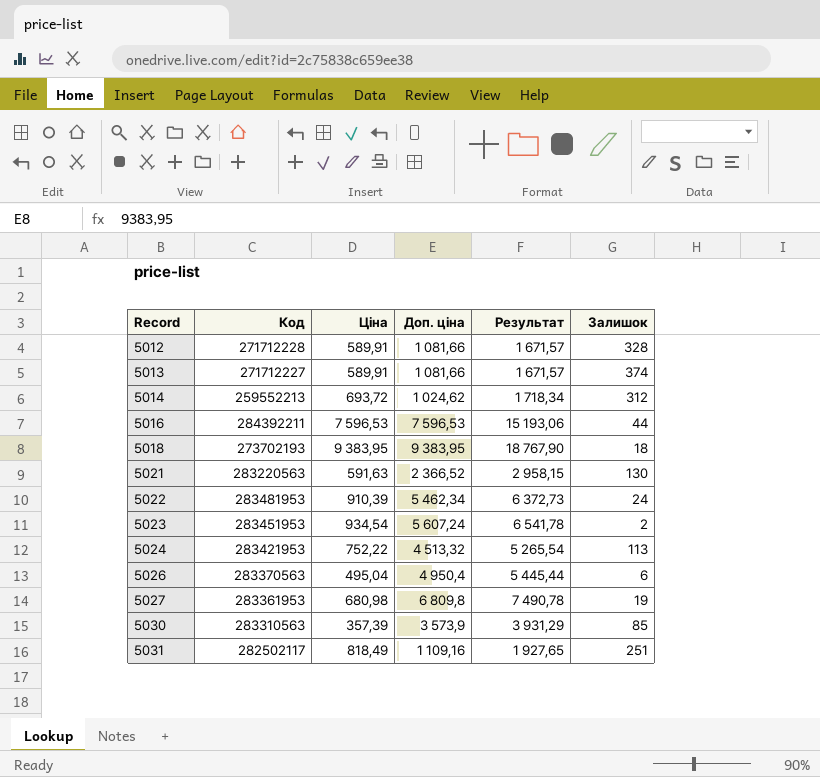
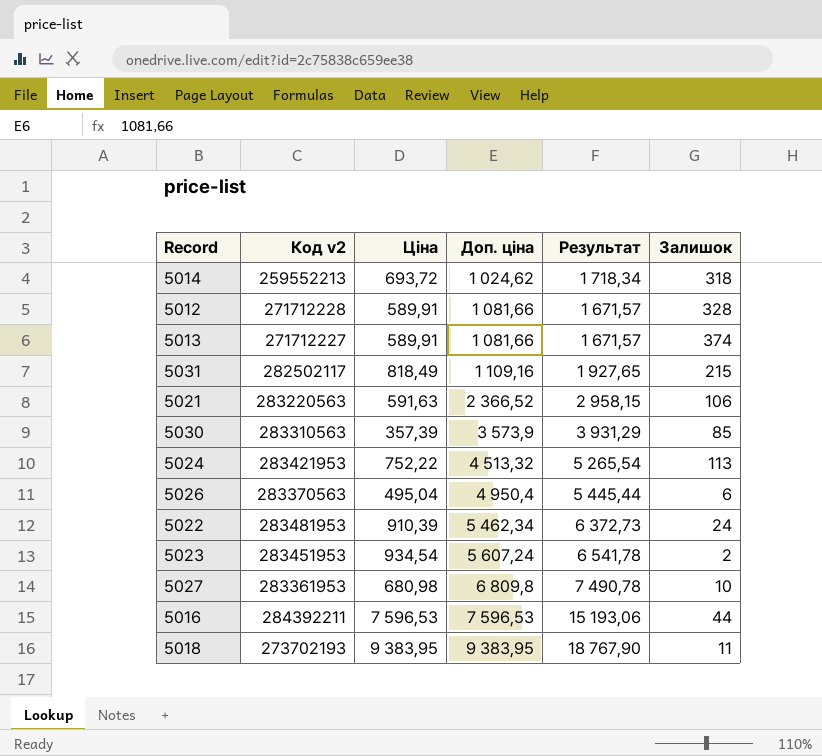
row order: Record ascending -> Доп. ціна ascending
column name: Код -> Код v2
5014 | Залишок: 312 -> 318
5031 | Залишок: 251 -> 215
5021 | Залишок: 130 -> 106
5027 | Залишок: 19 -> 10
5018 | Залишок: 18 -> 11

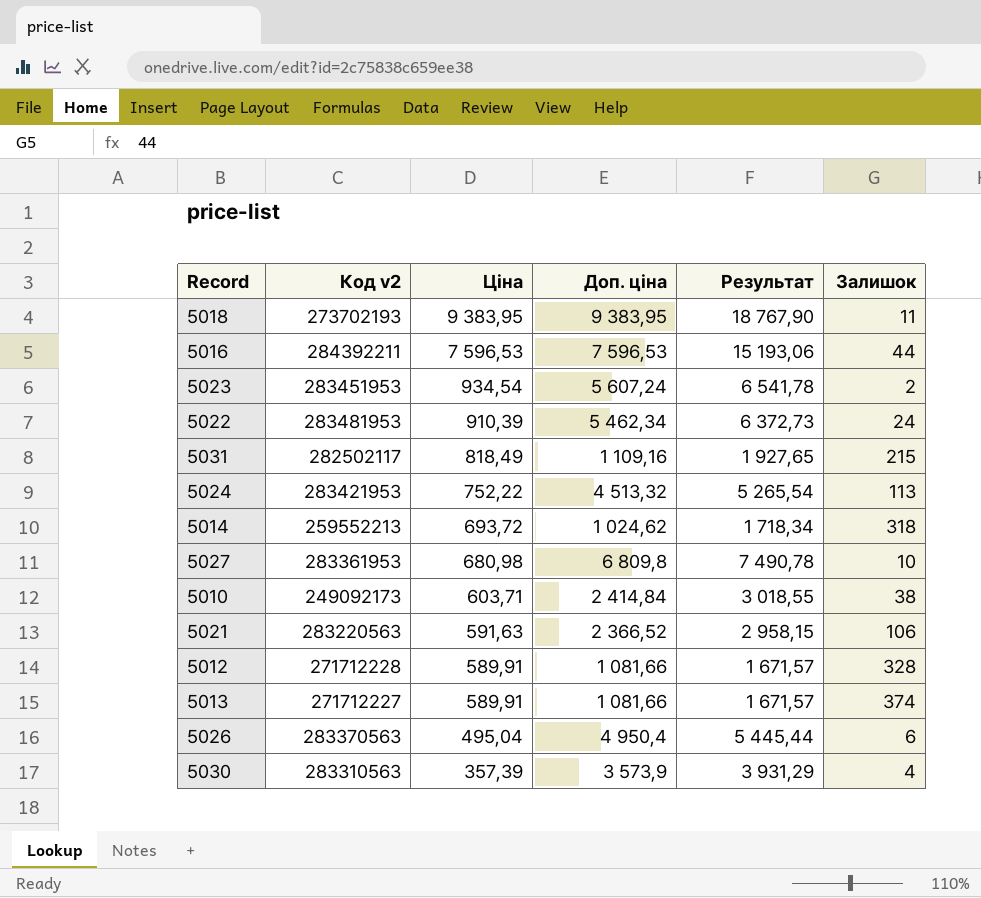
row order: Доп. ціна ascending -> Ціна descending
row 5010: none -> 249092173 | 603,71 | 2 414,84 | 3 018,55 | 38
5030 | Залишок: 85 -> 4

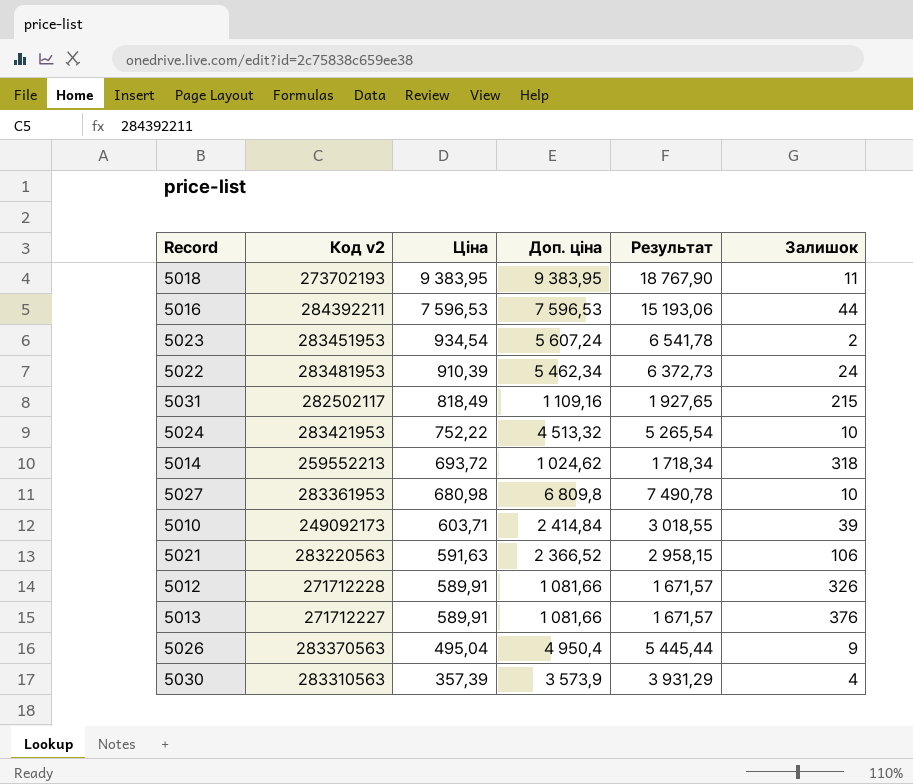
5024 | Залишок: 113 -> 10
5010 | Залишок: 38 -> 39
5012 | Залишок: 328 -> 326
5013 | Залишок: 374 -> 376
5026 | Залишок: 6 -> 9

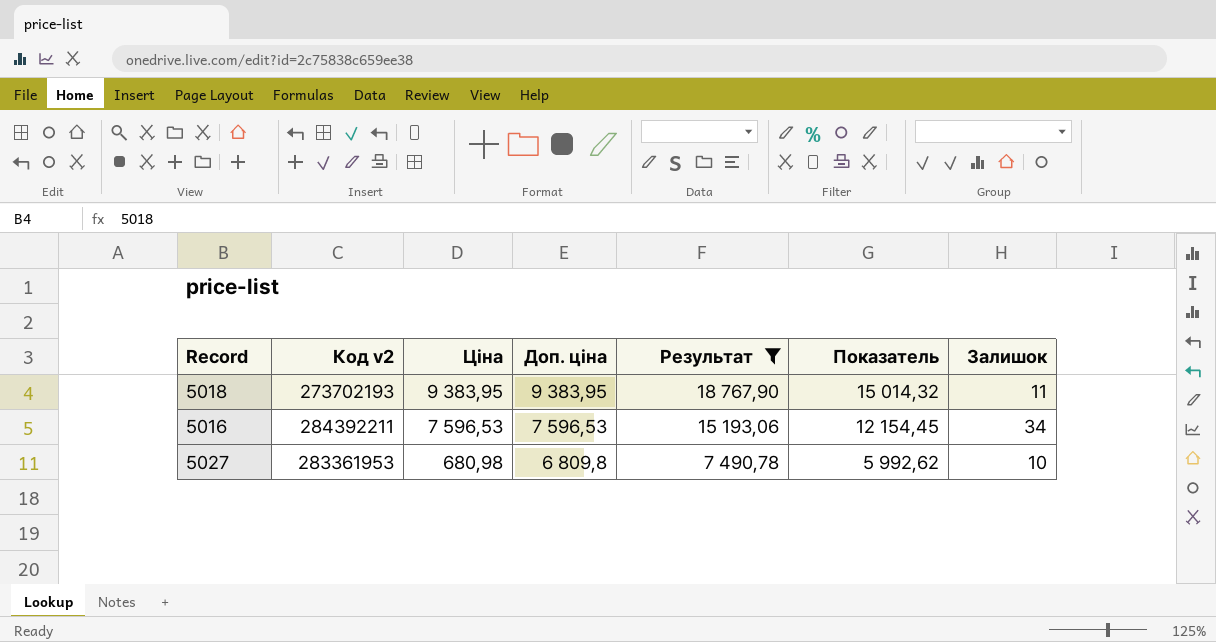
filter: none -> Результат >= 7 490,78
column Показатель | formula: none -> [Результат] * 0,8
5016 | Залишок: 44 -> 34

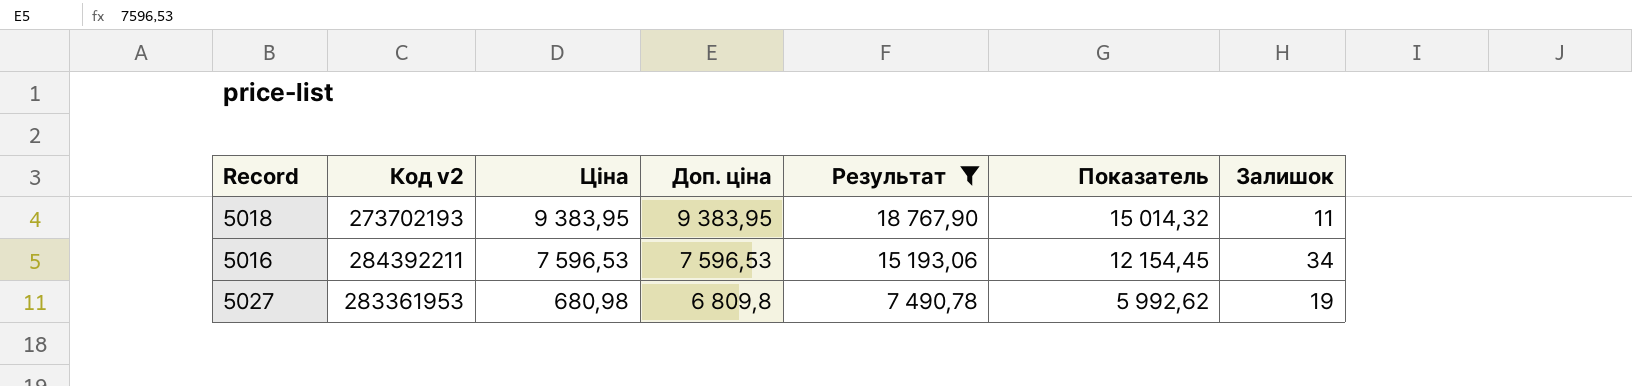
5027 | Залишок: 10 -> 19

